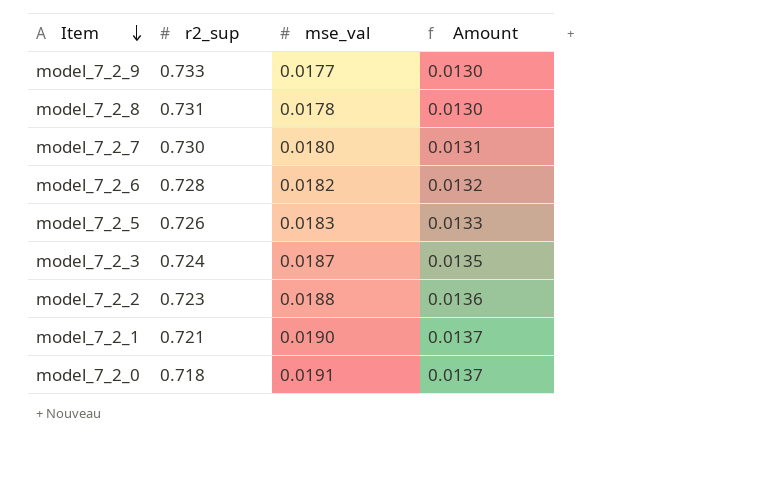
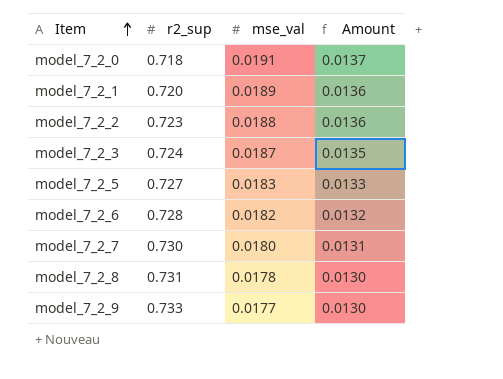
row order: Item descending -> Item ascending
model_7_2_1 | r2_sup: 0.721 -> 0.720
model_7_2_1 | mse_val: 0.0190 -> 0.0189
model_7_2_1 | Amount: 0.0137 -> 0.0136
model_7_2_5 | r2_sup: 0.726 -> 0.727

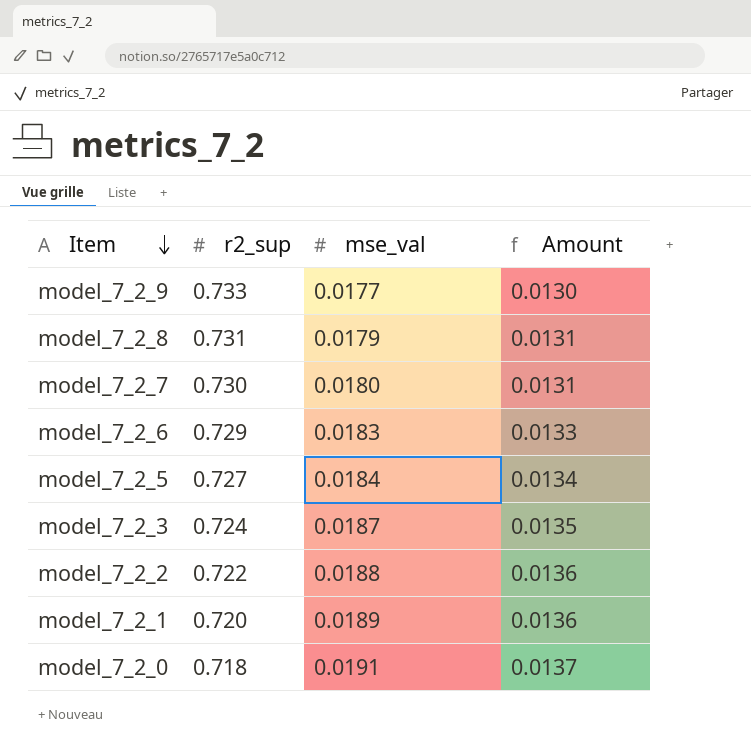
row order: Item ascending -> Item descending
model_7_2_8 | mse_val: 0.0178 -> 0.0179
model_7_2_8 | Amount: 0.0130 -> 0.0131
model_7_2_6 | r2_sup: 0.728 -> 0.729
model_7_2_6 | mse_val: 0.0182 -> 0.0183
model_7_2_6 | Amount: 0.0132 -> 0.0133
model_7_2_5 | mse_val: 0.0183 -> 0.0184
model_7_2_5 | Amount: 0.0133 -> 0.0134
model_7_2_2 | r2_sup: 0.723 -> 0.722

